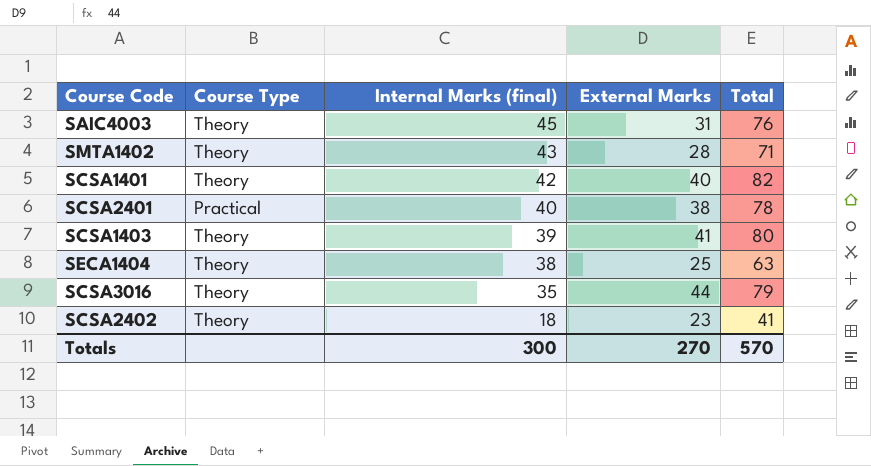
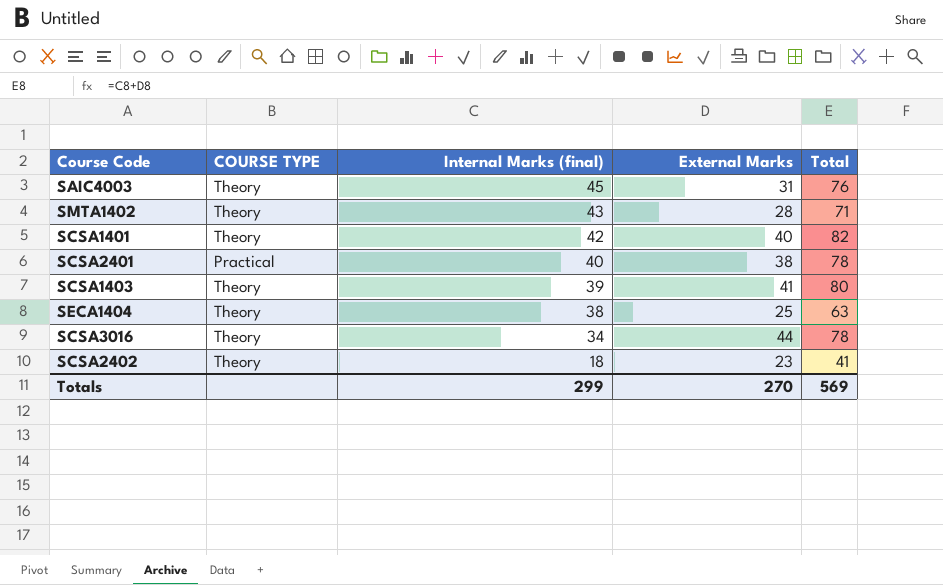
column name: Course Type -> COURSE TYPE
SCSA3016 | Internal Marks (final): 35 -> 34
SCSA3016 | Total: 79 -> 78
Totals | Internal Marks (final): 300 -> 299
Totals | Total: 570 -> 569

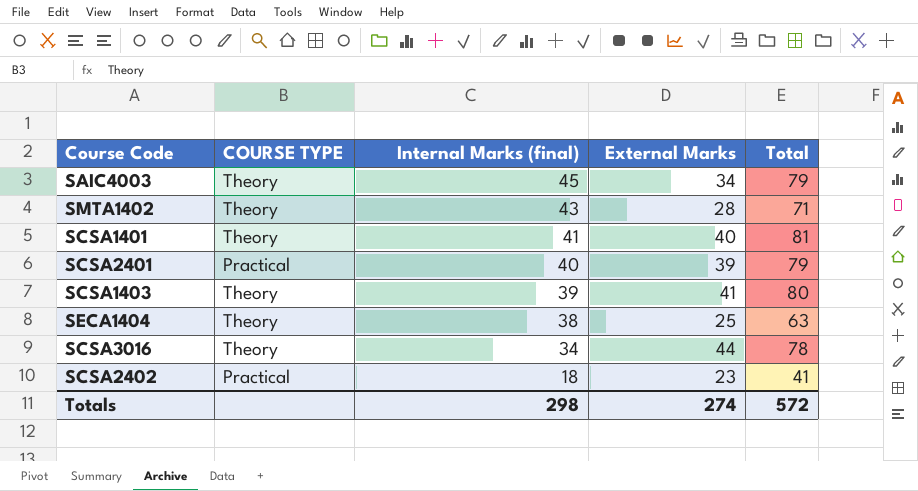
SAIC4003 | External Marks: 31 -> 34
SAIC4003 | Total: 76 -> 79
SCSA1401 | Internal Marks (final): 42 -> 41
SCSA1401 | Total: 82 -> 81
SCSA2401 | External Marks: 38 -> 39
SCSA2401 | Total: 78 -> 79
SCSA2402 | COURSE TYPE: Theory -> Practical
Totals | Internal Marks (final): 299 -> 298
Totals | External Marks: 270 -> 274
Totals | Total: 569 -> 572

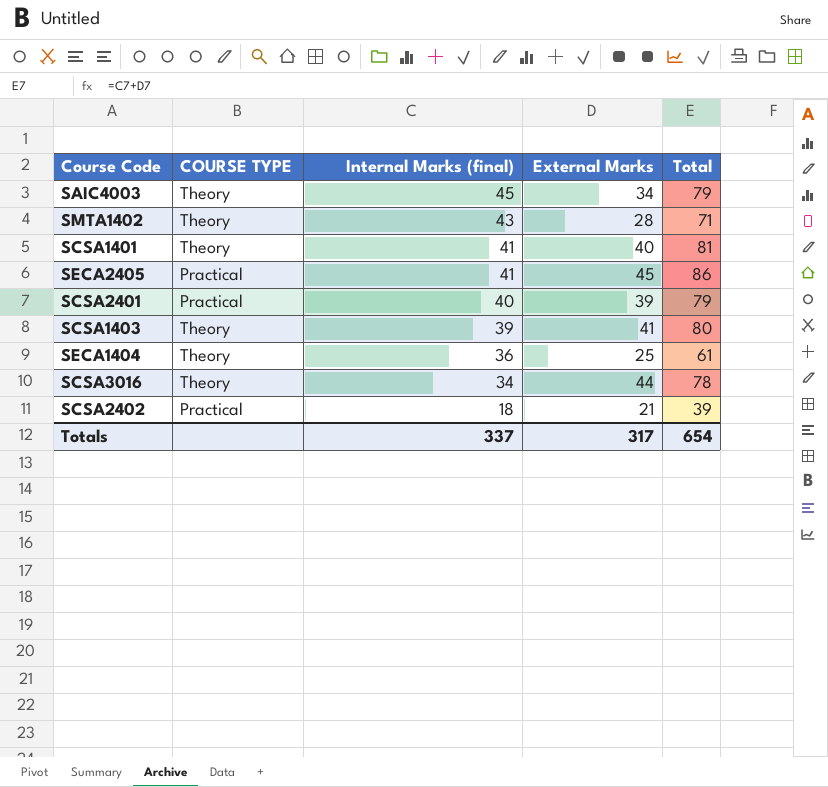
row SECA2405: none -> Practical | 41 | 45 | 86
SECA1404 | Internal Marks (final): 38 -> 36
SECA1404 | Total: 63 -> 61
SCSA2402 | External Marks: 23 -> 21
SCSA2402 | Total: 41 -> 39
Totals | Internal Marks (final): 298 -> 337
Totals | External Marks: 274 -> 317
Totals | Total: 572 -> 654

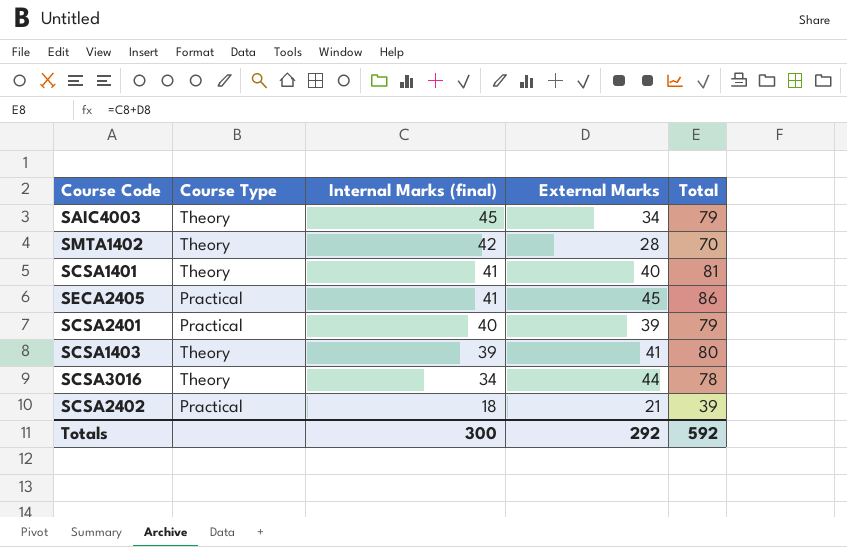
column name: COURSE TYPE -> Course Type
row SECA1404: Theory | 36 | 25 | 61 -> none
SMTA1402 | Internal Marks (final): 43 -> 42
SMTA1402 | Total: 71 -> 70
Totals | Internal Marks (final): 337 -> 300
Totals | External Marks: 317 -> 292
Totals | Total: 654 -> 592

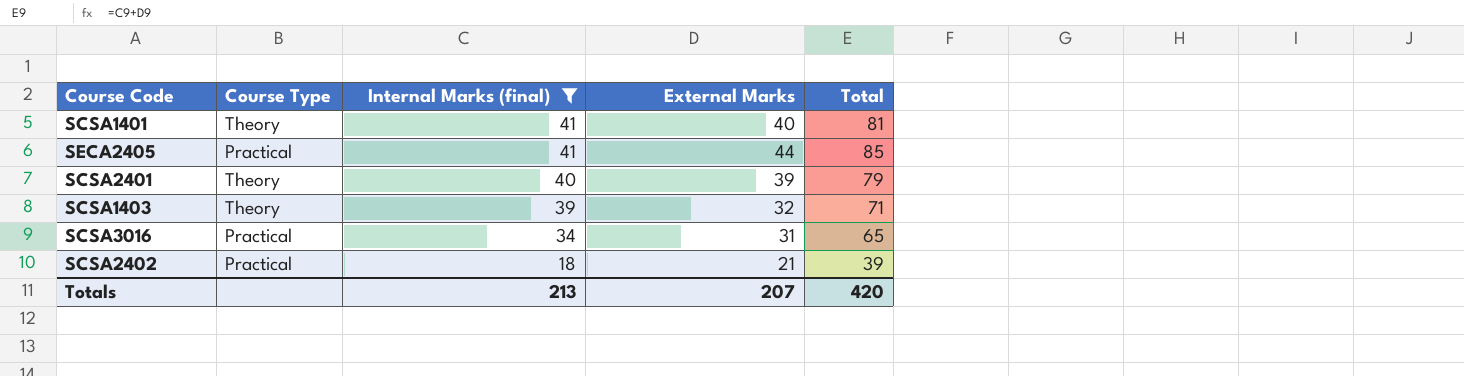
filter: none -> Internal Marks (final) <= 41
SECA2405 | External Marks: 45 -> 44
SECA2405 | Total: 86 -> 85
SCSA2401 | Course Type: Practical -> Theory
SCSA1403 | External Marks: 41 -> 32
SCSA1403 | Total: 80 -> 71
SCSA3016 | Course Type: Theory -> Practical
SCSA3016 | External Marks: 44 -> 31
SCSA3016 | Total: 78 -> 65
Totals | Internal Marks (final): 300 -> 213
Totals | External Marks: 292 -> 207
Totals | Total: 592 -> 420

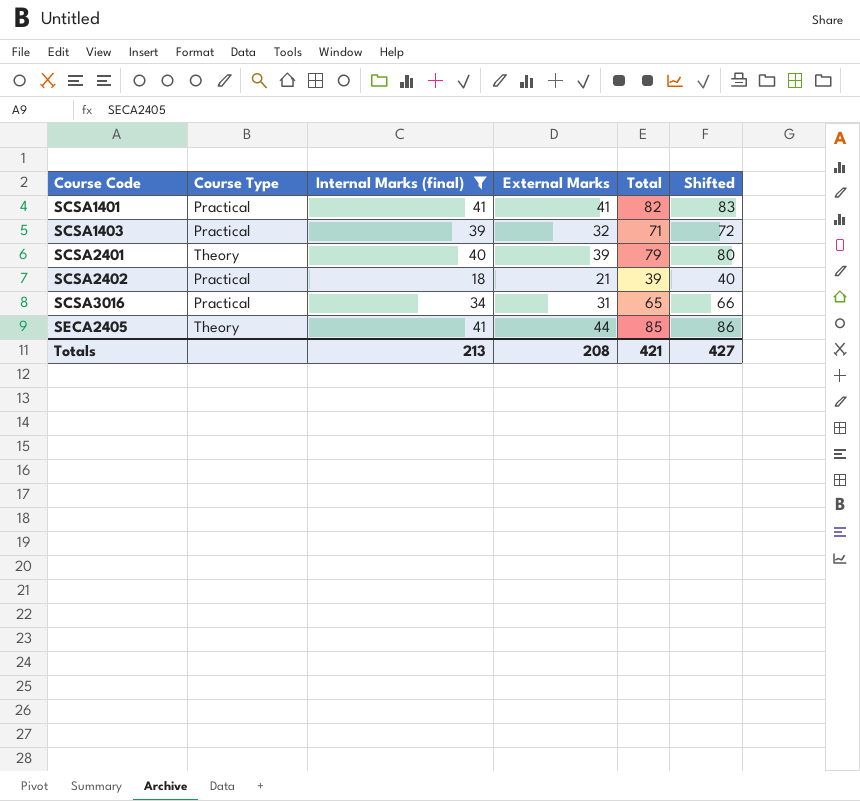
row order: Internal Marks (final) descending -> Course Code ascending
column Shifted | formula: none -> [Total] + 1
SCSA1401 | Course Type: Theory -> Practical
SCSA1401 | External Marks: 40 -> 41
SCSA1401 | Total: 81 -> 82
SCSA1403 | Course Type: Theory -> Practical
SECA2405 | Course Type: Practical -> Theory
Totals | External Marks: 207 -> 208
Totals | Total: 420 -> 421

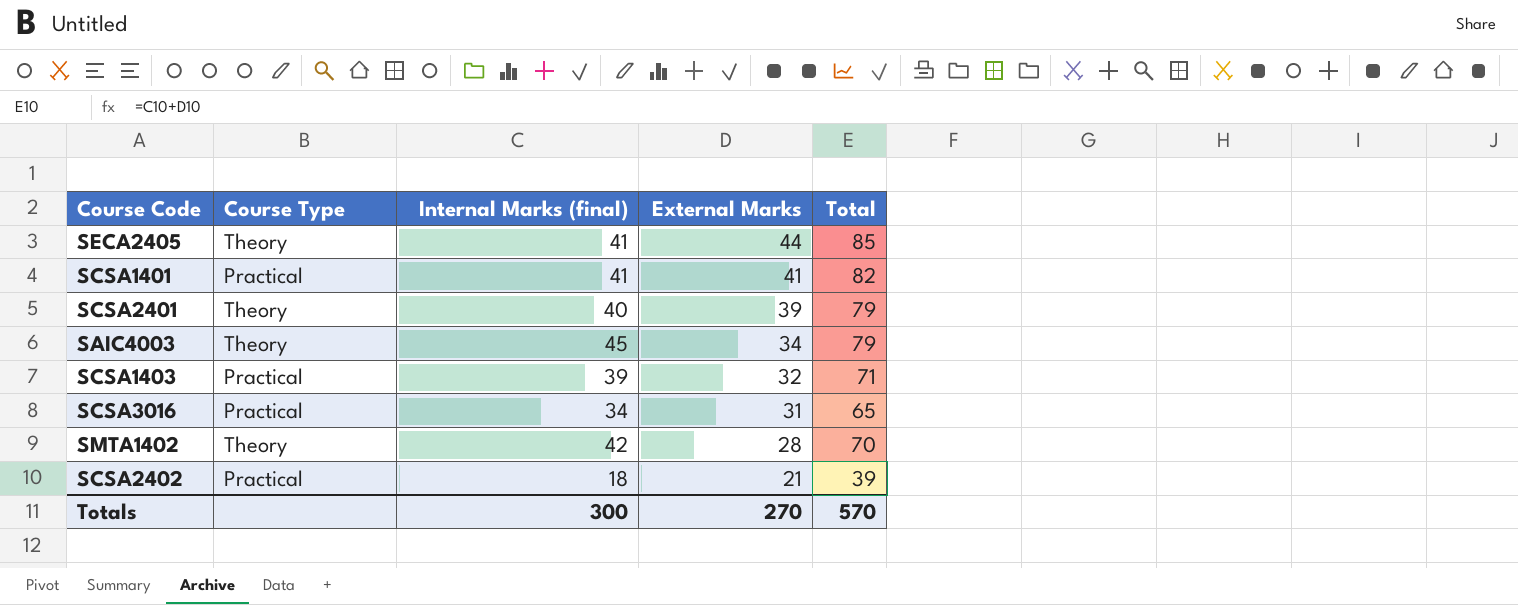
filter: Internal Marks (final) <= 41 -> none
row order: Course Code ascending -> External Marks descending
column Shifted | formula: [Total] + 1 -> none
Totals | Internal Marks (final): 213 -> 300
Totals | External Marks: 208 -> 270
Totals | Total: 421 -> 570

